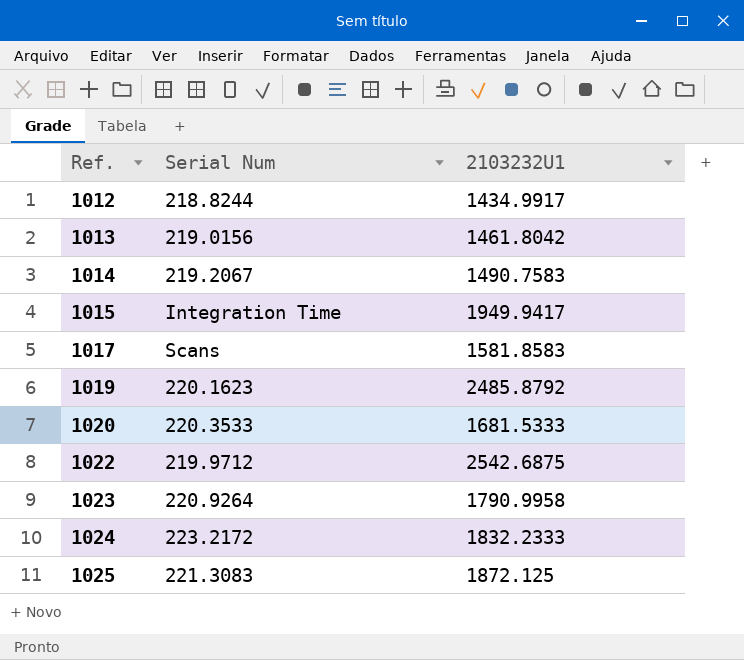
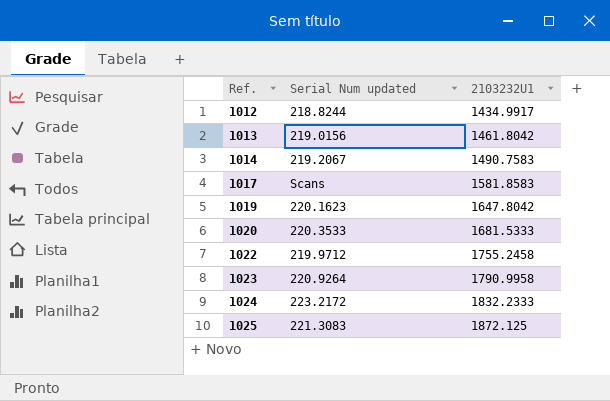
column name: Serial Num -> Serial Num updated
row 1015: Integration Time | 1949.9417 -> none
1019 | 2103232U1: 2485.8792 -> 1647.8042
1022 | 2103232U1: 2542.6875 -> 1755.2458

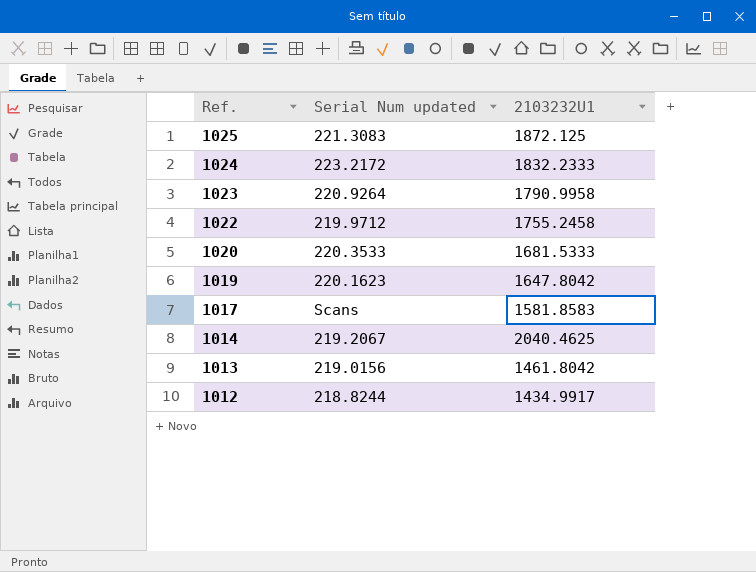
row order: Ref. ascending -> Ref. descending
1014 | 2103232U1: 1490.7583 -> 2040.4625

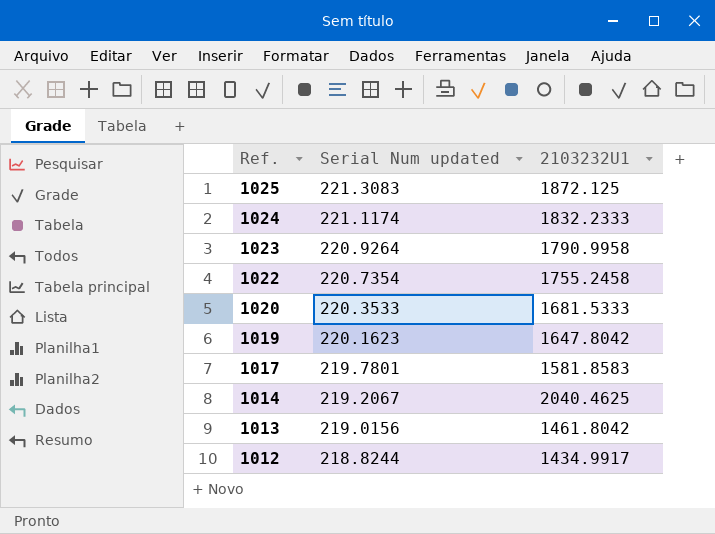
1024 | Serial Num updated: 223.2172 -> 221.1174
1022 | Serial Num updated: 219.9712 -> 220.7354
1017 | Serial Num updated: Scans -> 219.7801

